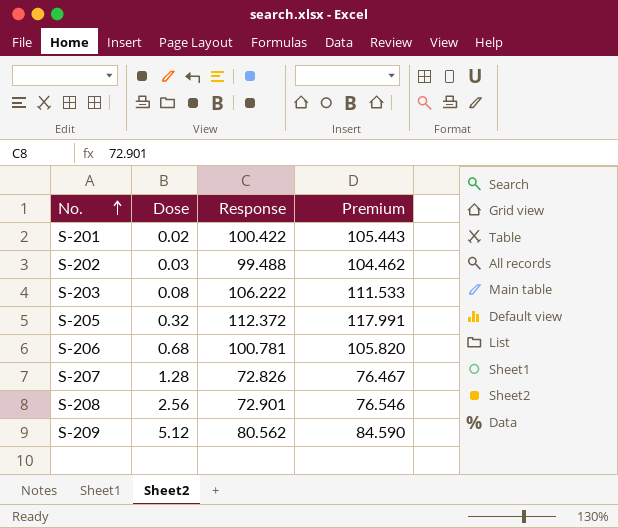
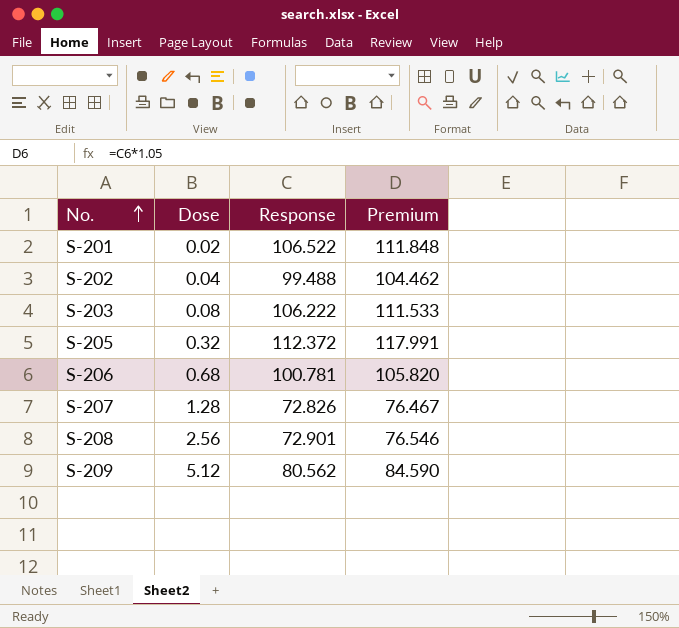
S-201 | Response: 100.422 -> 106.522
S-201 | Premium: 105.443 -> 111.848
S-202 | Dose: 0.03 -> 0.04

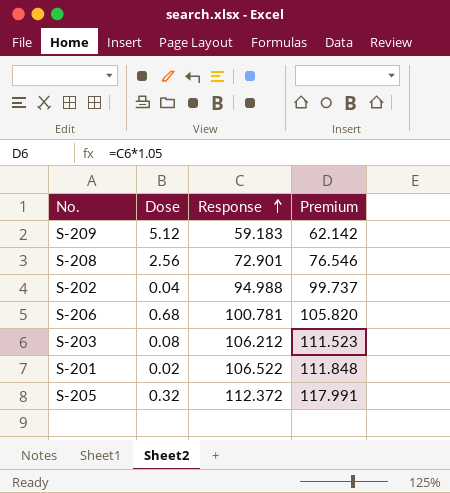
row order: No. ascending -> Response ascending
row S-207: 1.28 | 72.826 | 76.467 -> none
S-209 | Response: 80.562 -> 59.183
S-209 | Premium: 84.590 -> 62.142
S-202 | Response: 99.488 -> 94.988
S-202 | Premium: 104.462 -> 99.737
S-203 | Response: 106.222 -> 106.212
S-203 | Premium: 111.533 -> 111.523

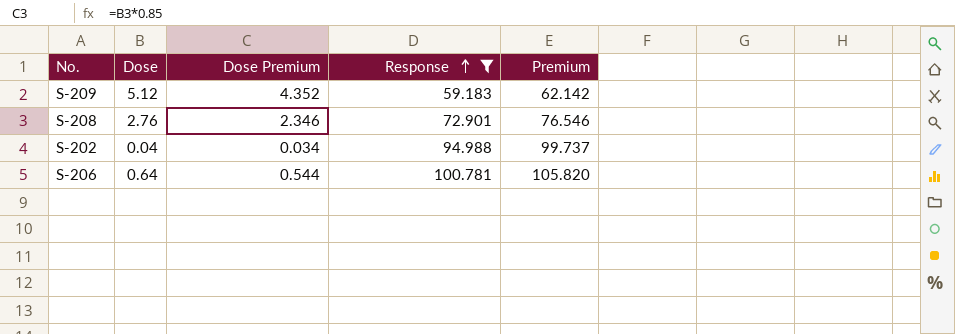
filter: none -> Response <= 100.781
column Dose Premium | formula: none -> [Dose] * 0.85
S-208 | Dose: 2.56 -> 2.76
S-206 | Dose: 0.68 -> 0.64

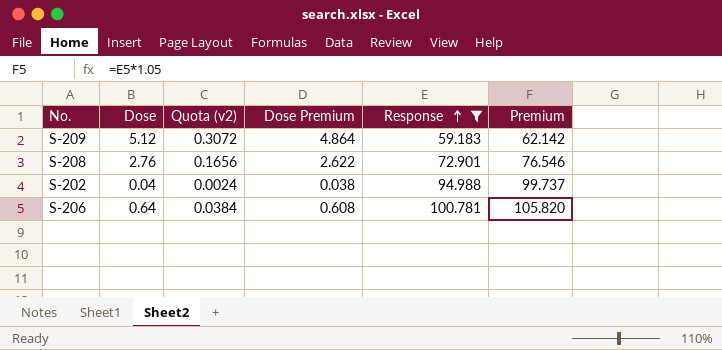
column Quota (v2) | formula: none -> [Dose] * 0.06
column Dose Premium | formula: [Dose] * 0.85 -> [Dose] * 0.95

